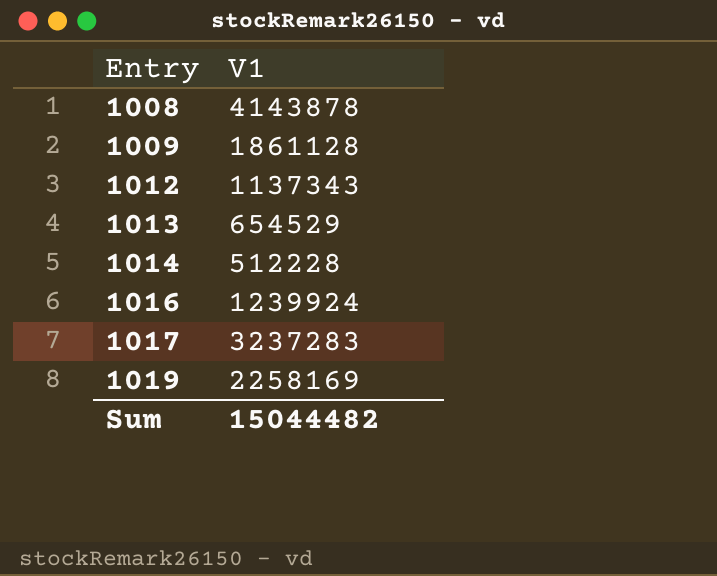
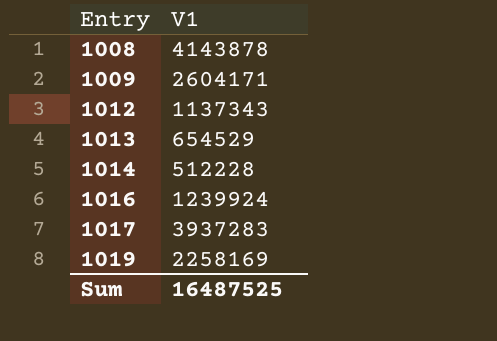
1009 | V1: 1861128 -> 2604171
1017 | V1: 3237283 -> 3937283
Sum | V1: 15044482 -> 16487525

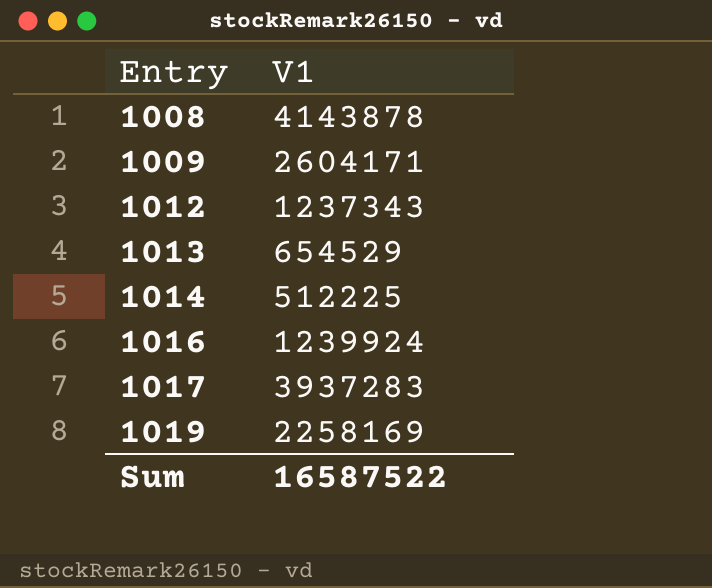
1012 | V1: 1137343 -> 1237343
1014 | V1: 512228 -> 512225
Sum | V1: 16487525 -> 16587522

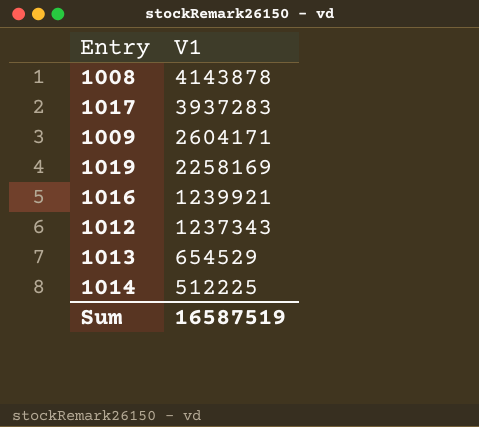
row order: Entry ascending -> V1 descending
1016 | V1: 1239924 -> 1239921
Sum | V1: 16587522 -> 16587519

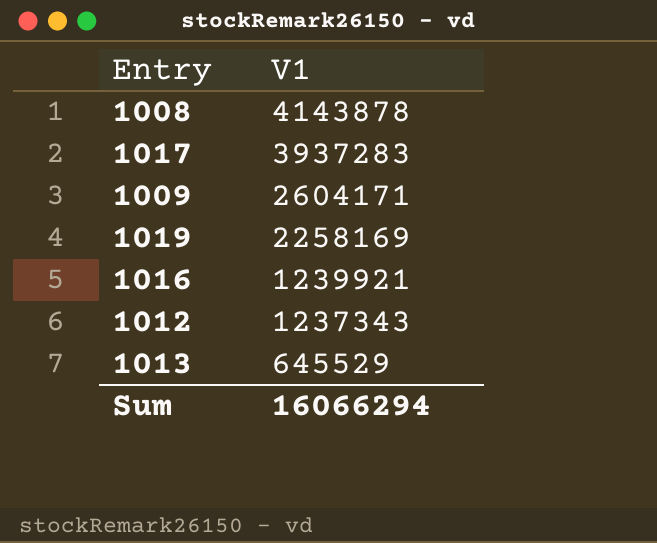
row 1014: 512225 -> none
1013 | V1: 654529 -> 645529
Sum | V1: 16587519 -> 16066294

